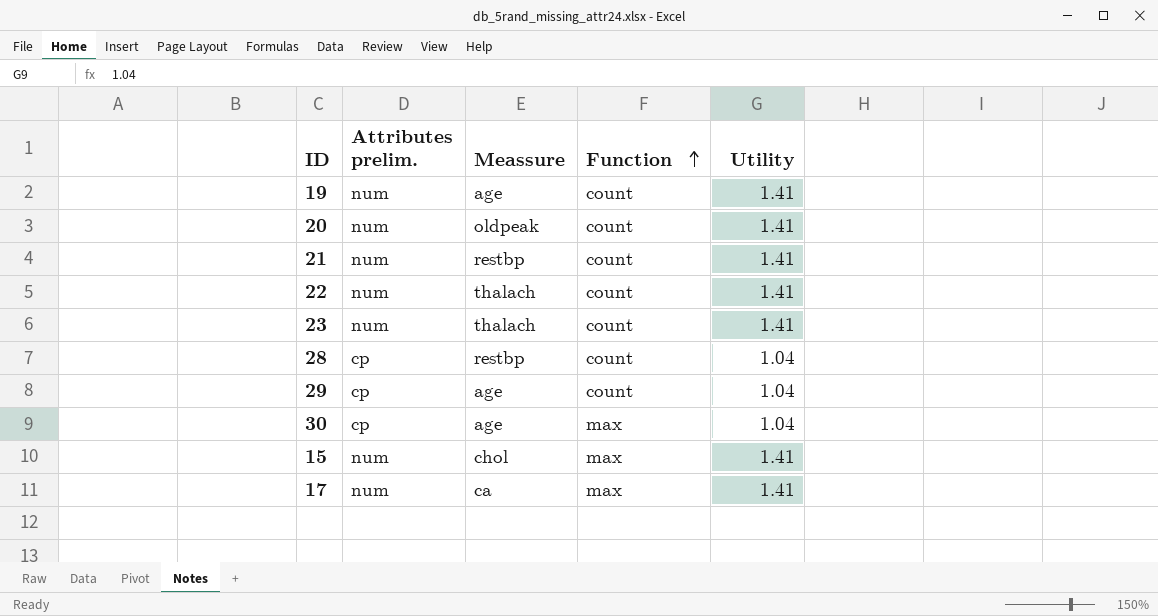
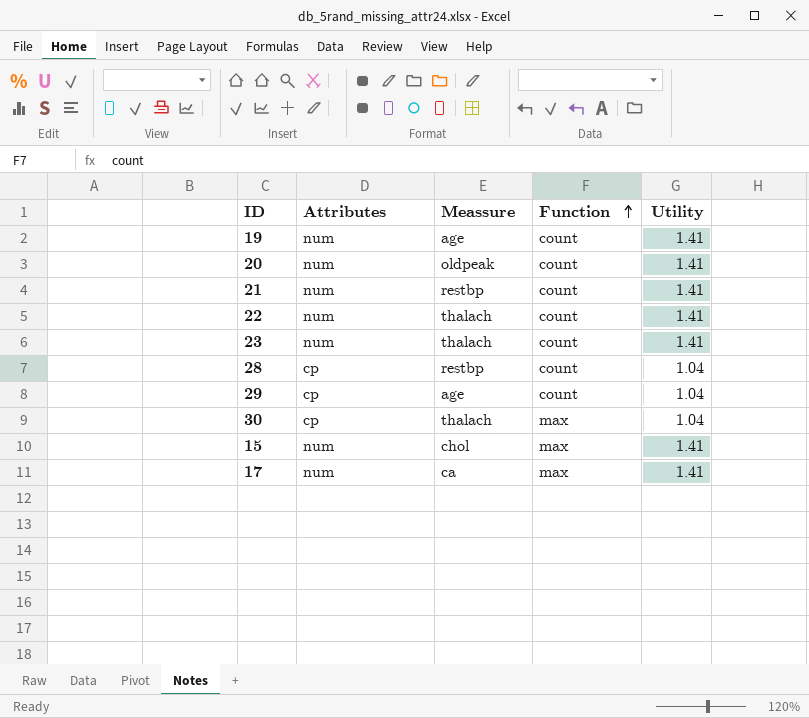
column name: Attributes prelim. -> Attributes
30 | Meassure: age -> thalach

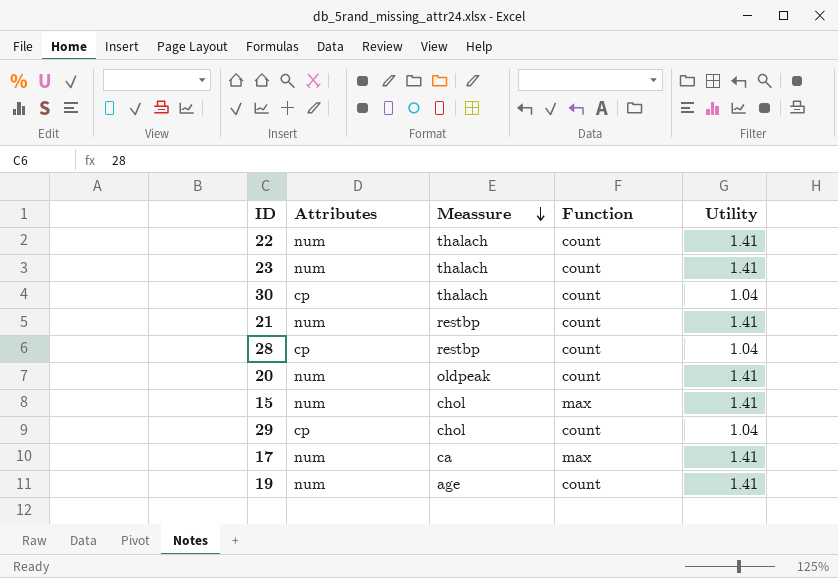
row order: Function ascending -> Meassure descending
30 | Function: max -> count
29 | Meassure: age -> chol

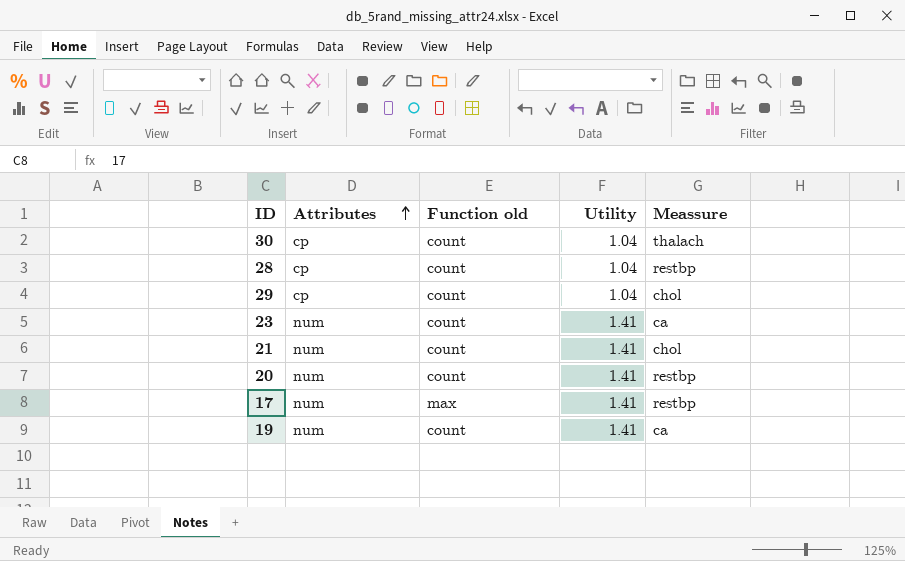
row order: Meassure descending -> Attributes ascending
column name: Function -> Function old
column Meassure | position: 3 -> 5
row 22: num | thalach | count | 1.41 -> none
row 15: num | chol | max | 1.41 -> none
23 | Meassure: thalach -> ca
21 | Meassure: restbp -> chol
20 | Meassure: oldpeak -> restbp
17 | Meassure: ca -> restbp
19 | Meassure: age -> ca

